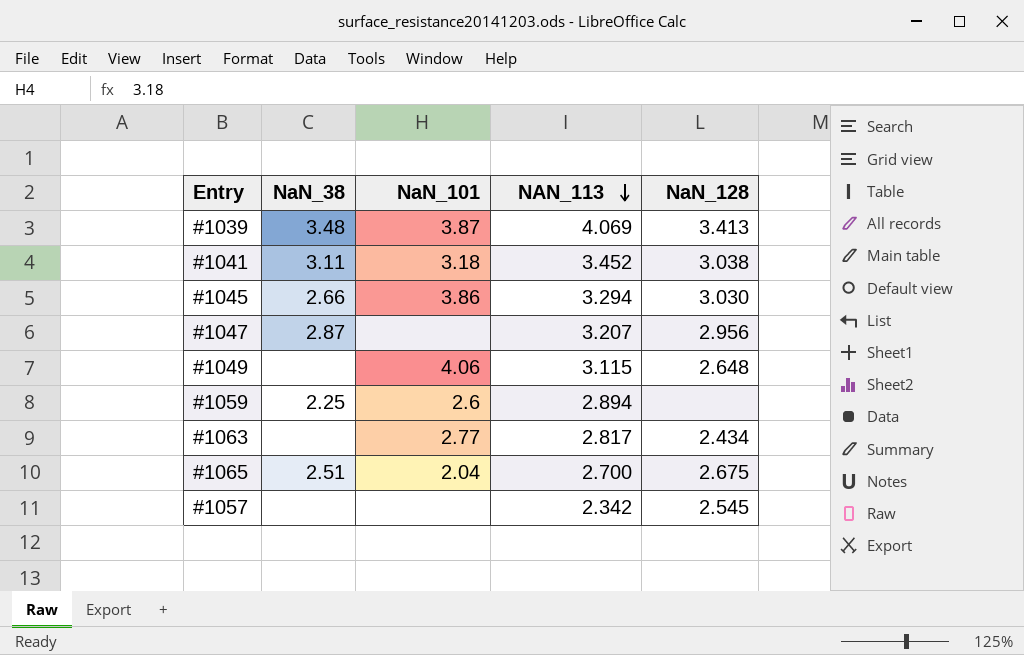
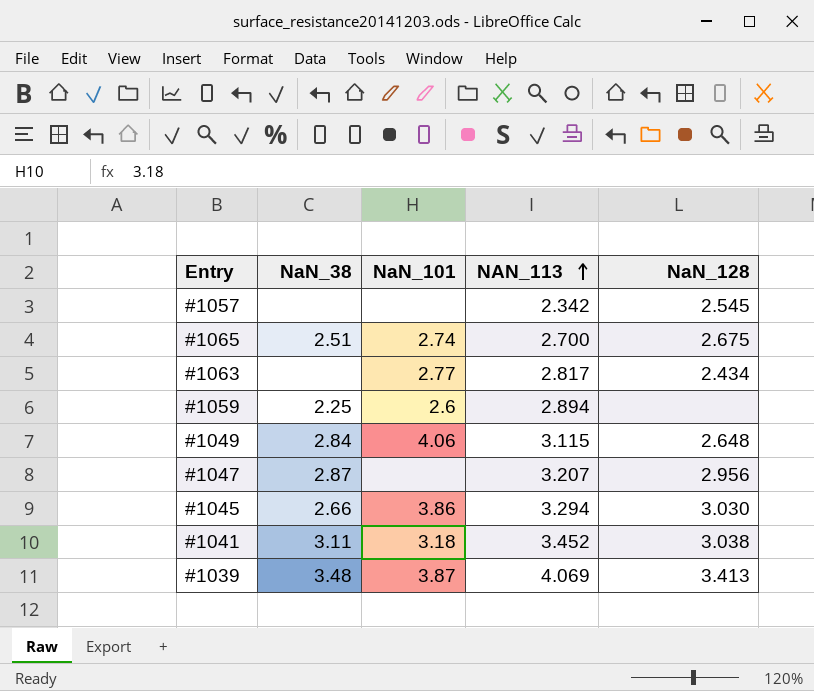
row order: NAN_113 descending -> NAN_113 ascending
#1065 | NaN_101: 2.04 -> 2.74
#1049 | NaN_38: none -> 2.84

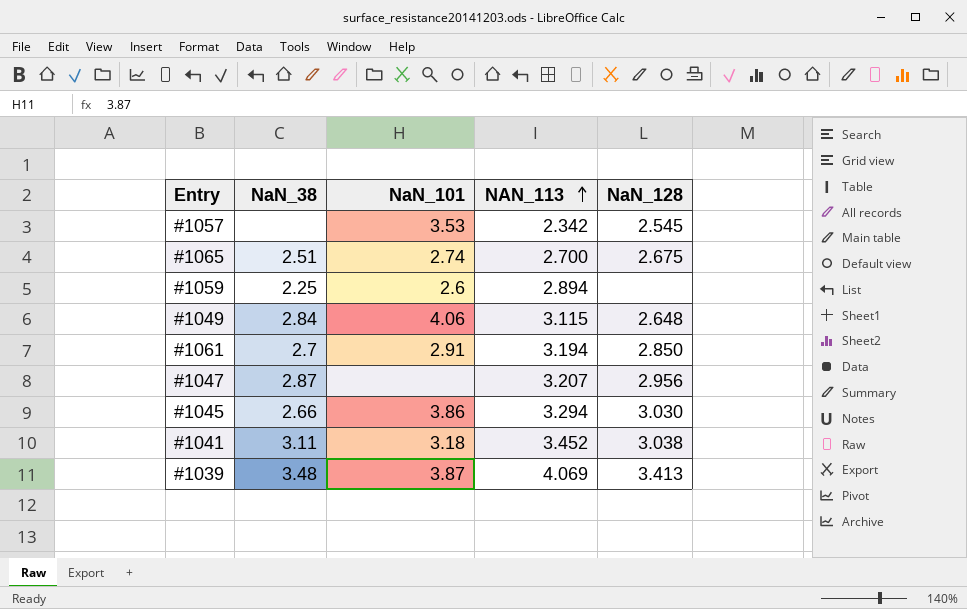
row #1063: none | 2.77 | 2.817 | 2.434 -> none
#1057 | NaN_101: none -> 3.53
row #1061: none -> 2.7 | 2.91 | 3.194 | 2.850

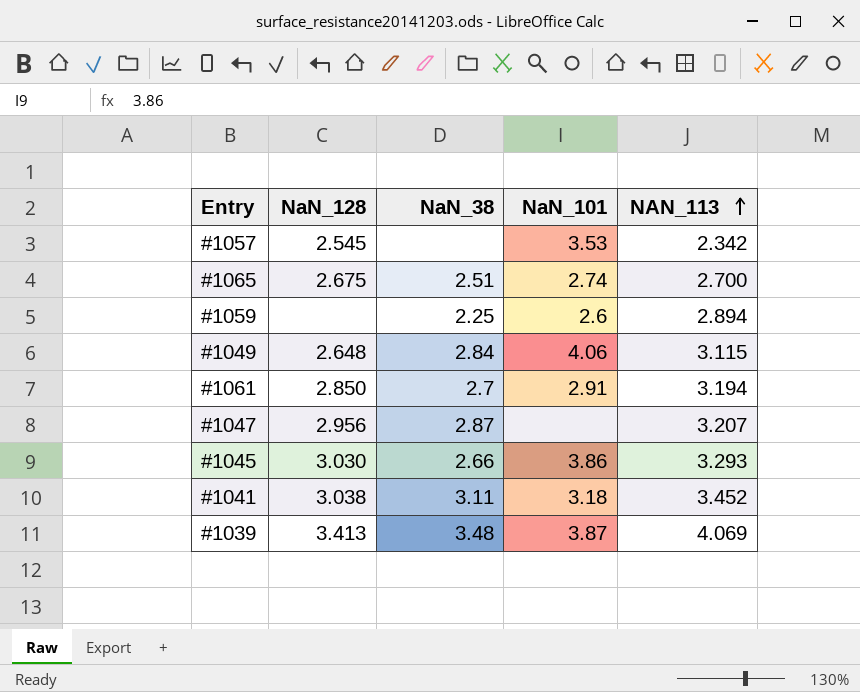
column NaN_128 | position: 5 -> 2
#1045 | NAN_113: 3.294 -> 3.293

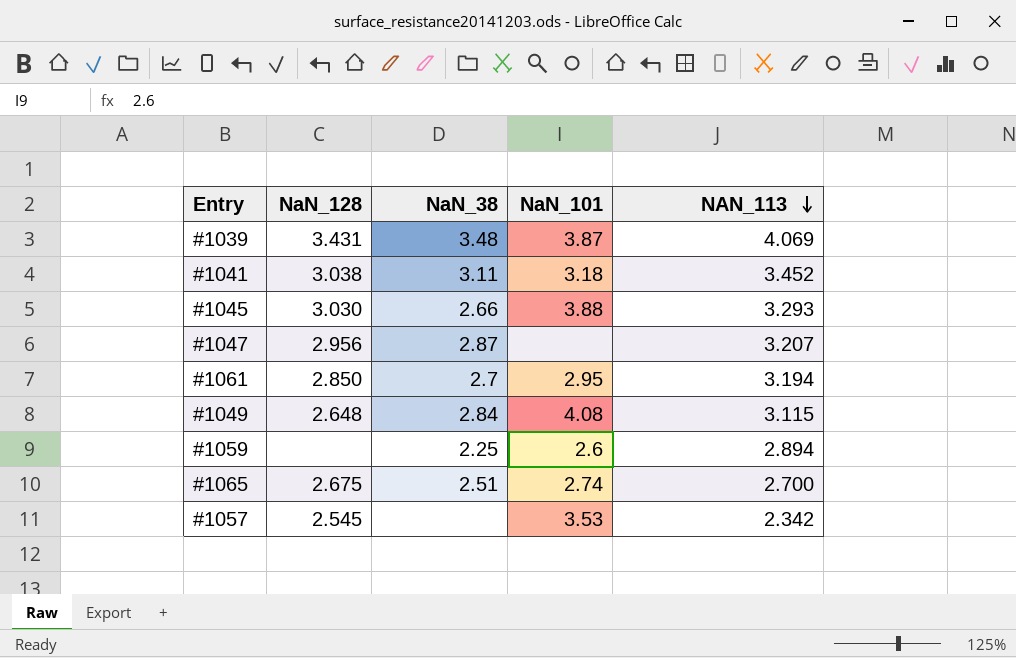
row order: NAN_113 ascending -> NAN_113 descending
#1039 | NaN_128: 3.413 -> 3.431
#1045 | NaN_101: 3.86 -> 3.88
#1061 | NaN_101: 2.91 -> 2.95
#1049 | NaN_101: 4.06 -> 4.08

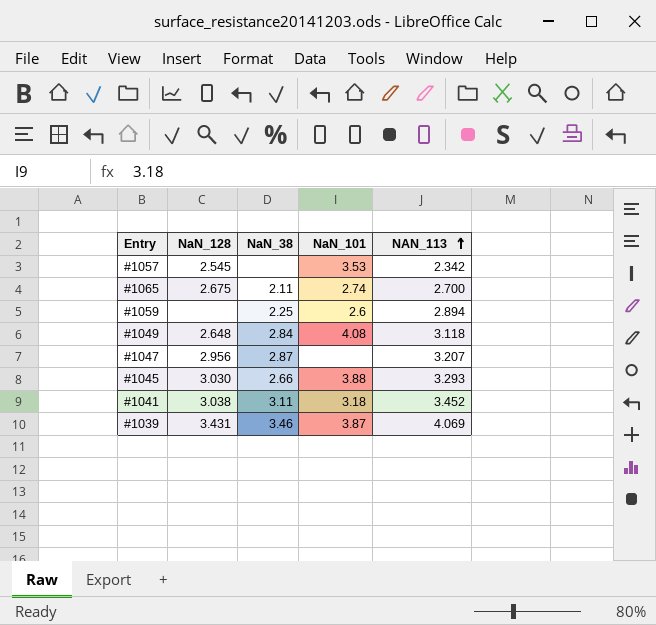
row order: NAN_113 descending -> NAN_113 ascending
row #1061: 2.850 | 2.7 | 2.95 | 3.194 -> none
#1065 | NaN_38: 2.51 -> 2.11
#1049 | NAN_113: 3.115 -> 3.118
#1039 | NaN_38: 3.48 -> 3.46

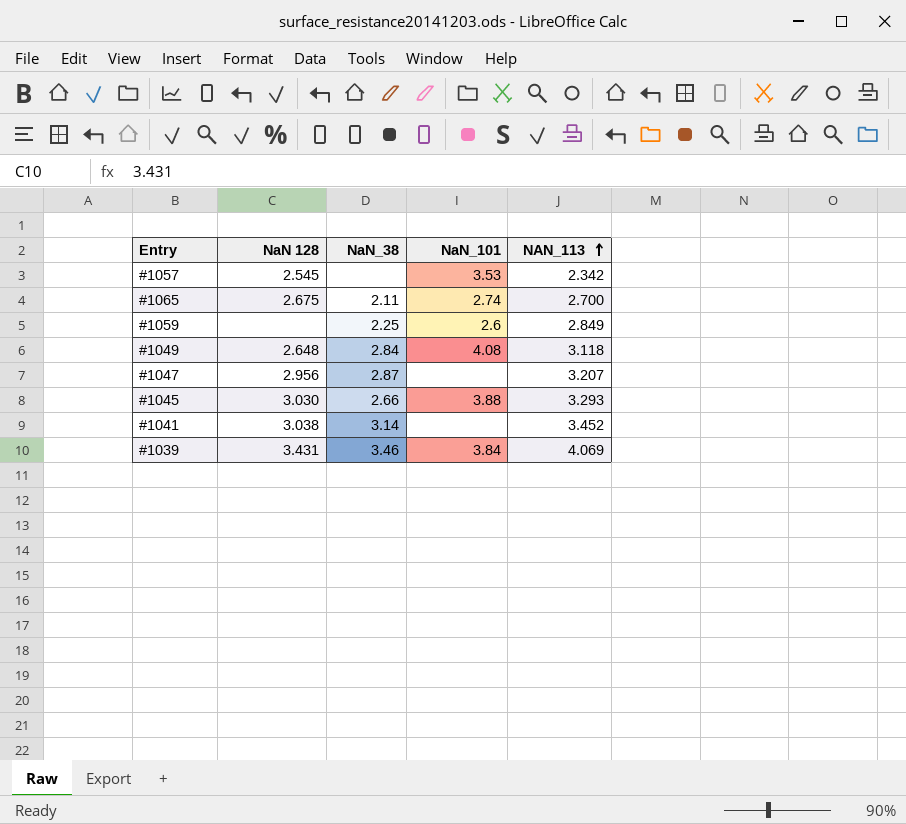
column name: NaN_128 -> NaN 128
#1059 | NAN_113: 2.894 -> 2.849
#1041 | NaN_38: 3.11 -> 3.14
#1041 | NaN_101: 3.18 -> none
#1039 | NaN_101: 3.87 -> 3.84

